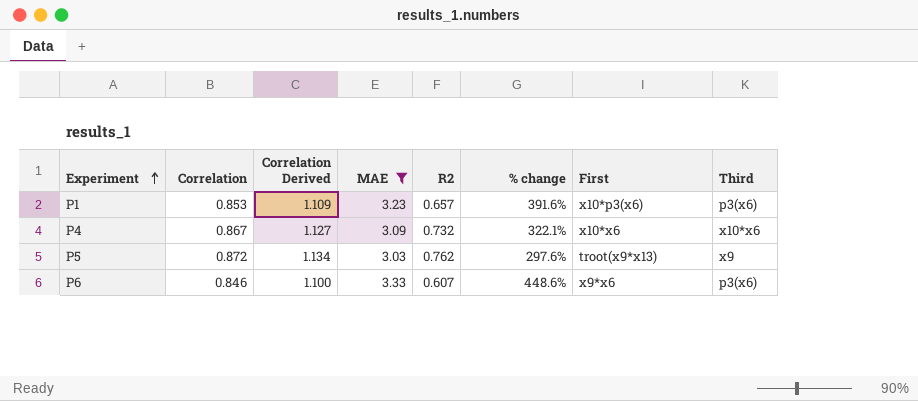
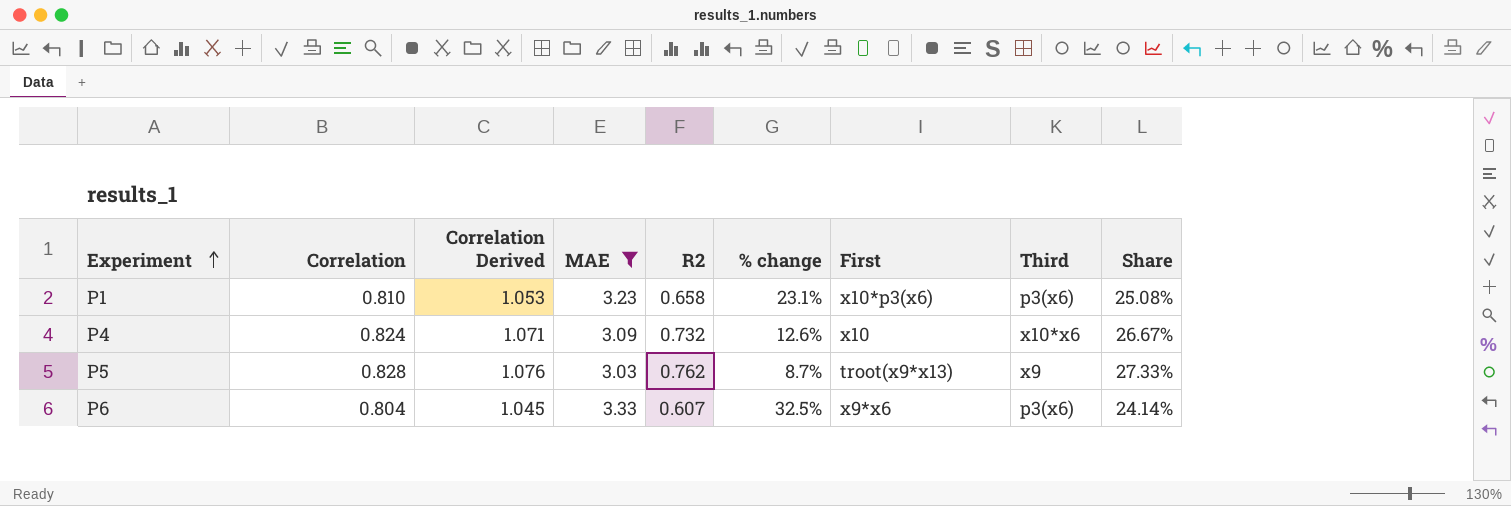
column % change | formula: ([MAE] - [R2]) / [R2] -> ([Correlation] - [R2]) / [R2]
column Share | formula: none -> [Correlation] / [MAE]
P1 | Correlation: 0.853 -> 0.810
P1 | Correlation Derived: 1.109 -> 1.053
P1 | R2: 0.657 -> 0.658
P4 | Correlation: 0.867 -> 0.824
P4 | Correlation Derived: 1.127 -> 1.071
P4 | First: x10*x6 -> x10
P5 | Correlation: 0.872 -> 0.828
P5 | Correlation Derived: 1.134 -> 1.076
P6 | Correlation: 0.846 -> 0.804
P6 | Correlation Derived: 1.100 -> 1.045

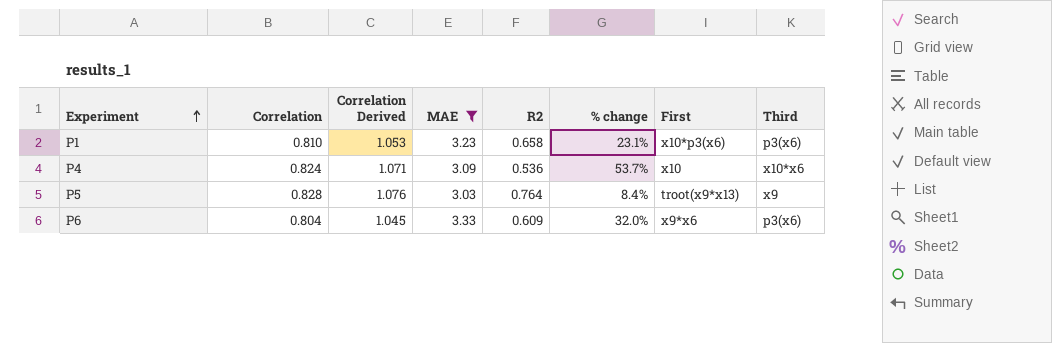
column Share | formula: [Correlation] / [MAE] -> none
P4 | R2: 0.732 -> 0.536
P4 | % change: 12.6% -> 53.7%
P5 | R2: 0.762 -> 0.764
P5 | % change: 8.7% -> 8.4%
P6 | R2: 0.607 -> 0.609
P6 | % change: 32.5% -> 32.0%

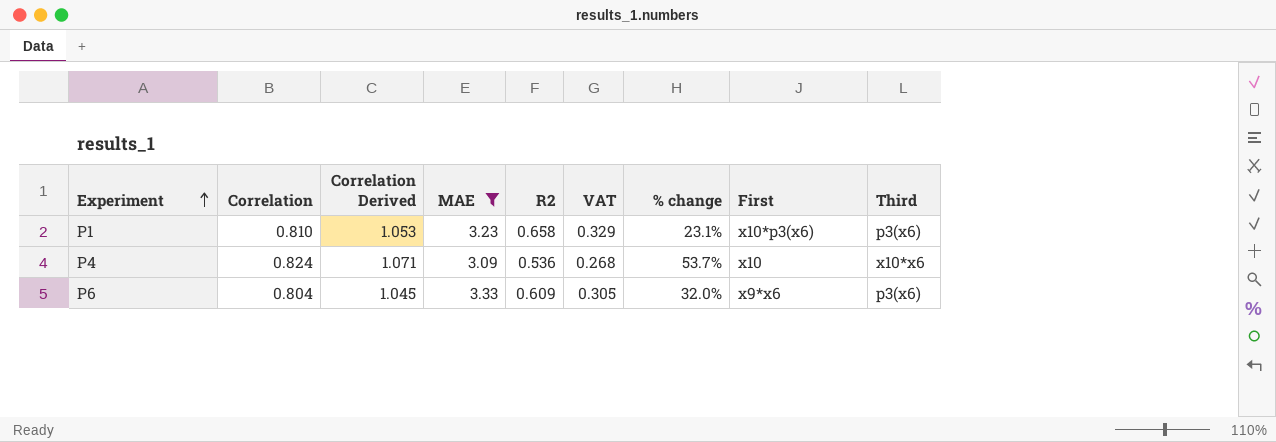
column VAT | formula: none -> [R2] * 0.5
row P5: 0.828 | 1.076 | 3.03 | 0.764 | 8.4% | troot(x9*x13) | x9 -> none

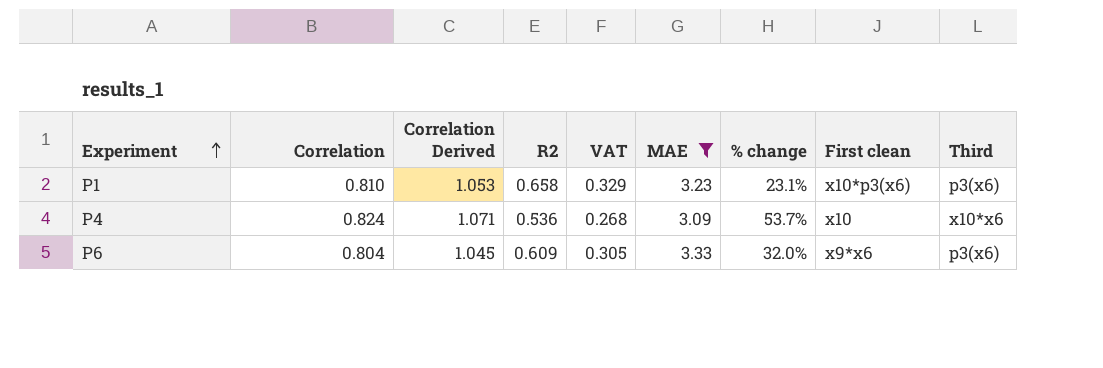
column MAE | position: 4 -> 6
column name: First -> First clean

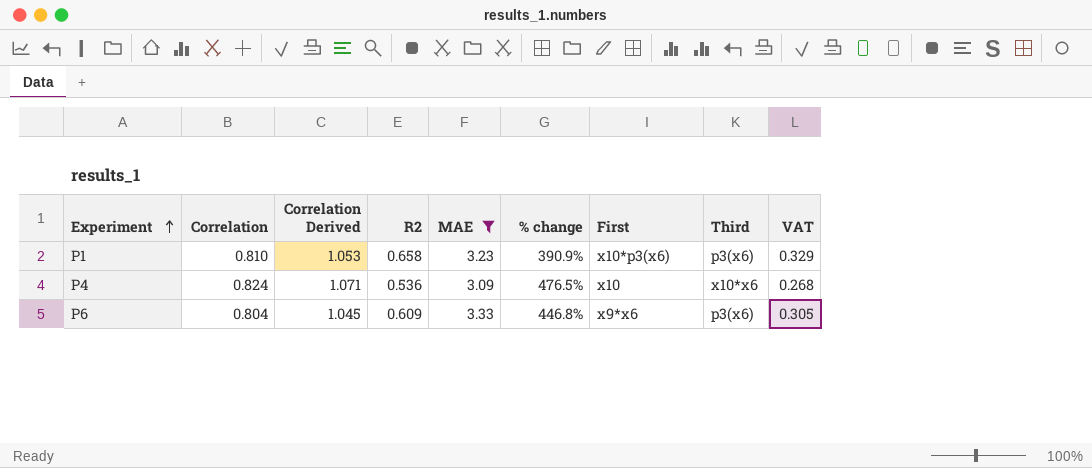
column % change | formula: ([Correlation] - [R2]) / [R2] -> ([MAE] - [R2]) / [R2]
column name: First clean -> First
column VAT | position: 5 -> 9

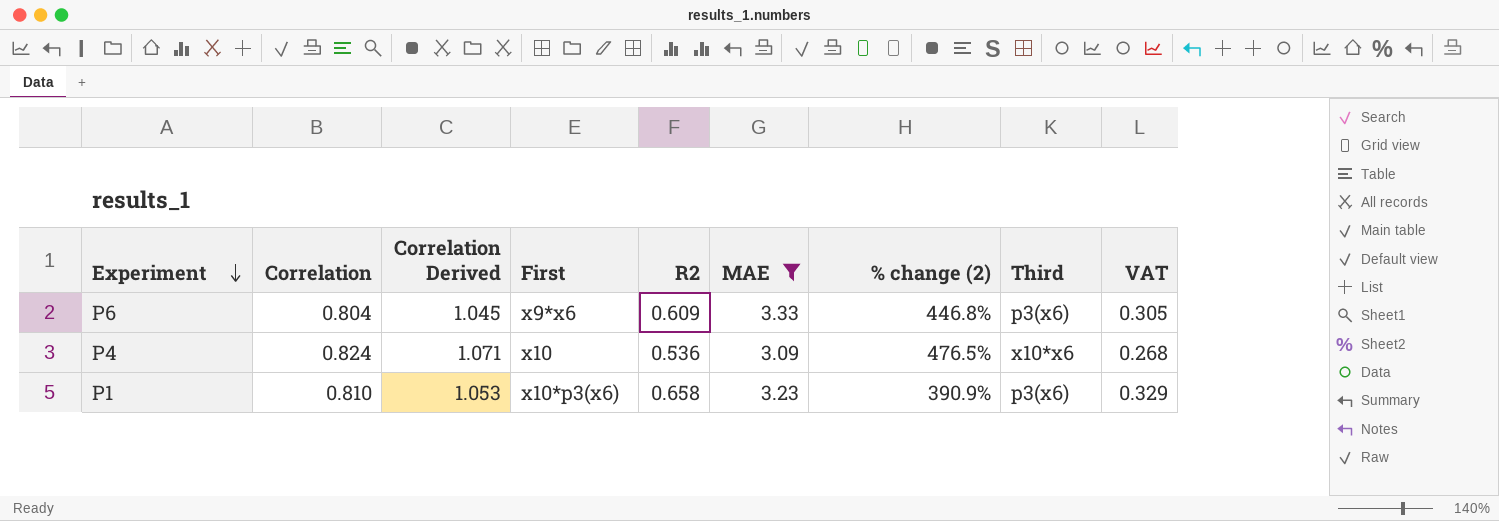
row order: Experiment ascending -> Experiment descending
column First | position: 7 -> 4
column name: % change -> % change (2)

